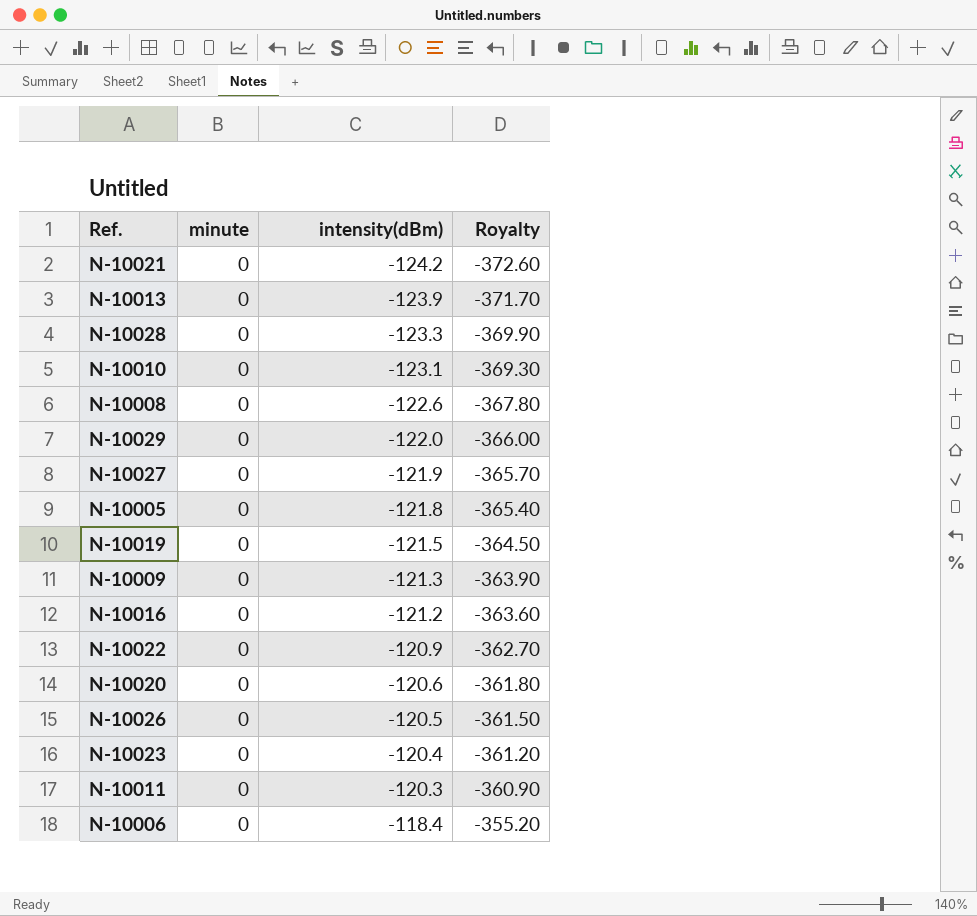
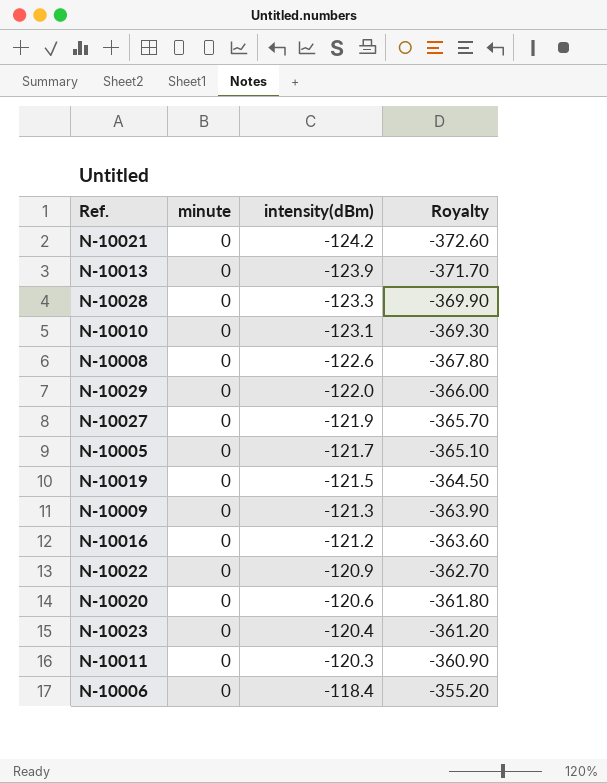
row N-10026: 0 | -120.5 | -361.50 -> none
N-10005 | intensity(dBm): -121.8 -> -121.7
N-10005 | Royalty: -365.40 -> -365.10

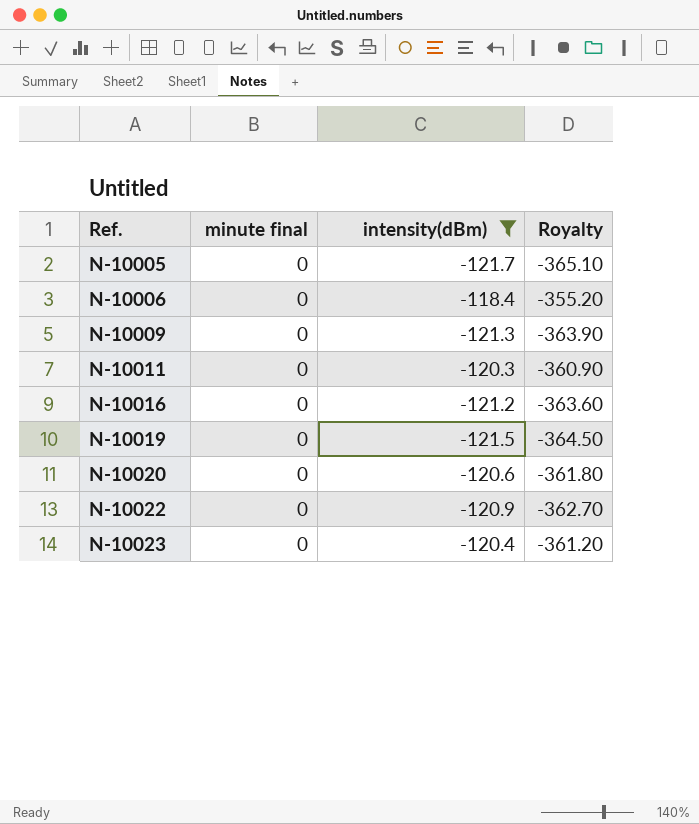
filter: none -> intensity(dBm) >= -121.7
row order: intensity(dBm) ascending -> Ref. ascending
column name: minute -> minute final

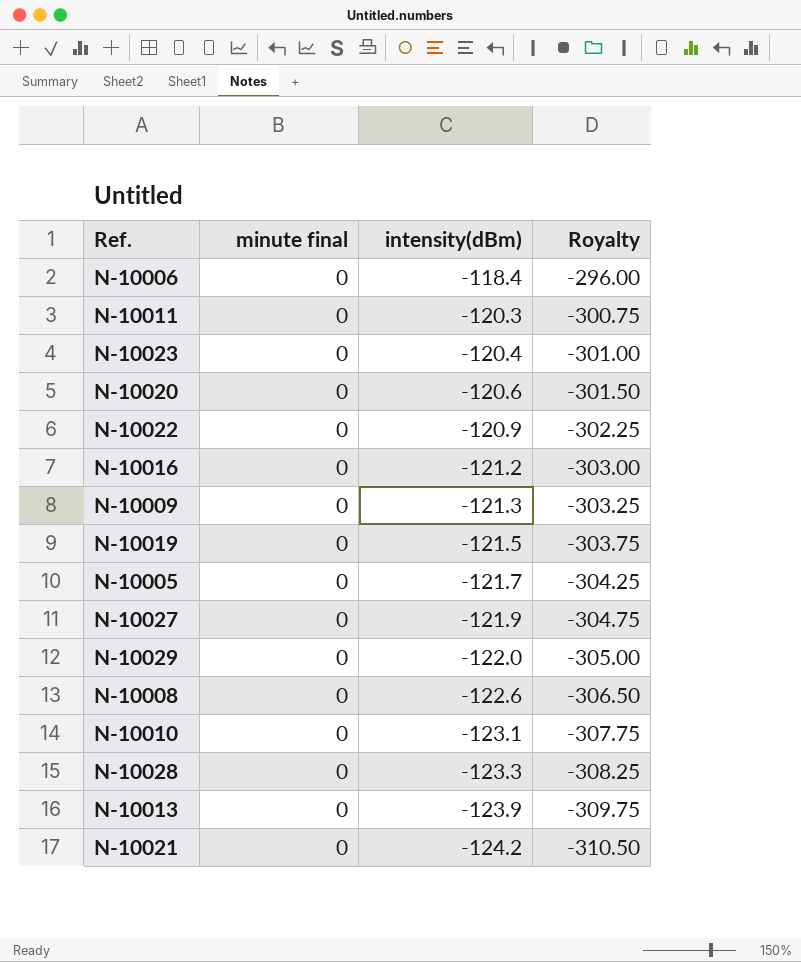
filter: intensity(dBm) >= -121.7 -> none
row order: Ref. ascending -> intensity(dBm) descending
column Royalty | formula: [intensity(dBm)] * 3 -> [intensity(dBm)] * 2.5

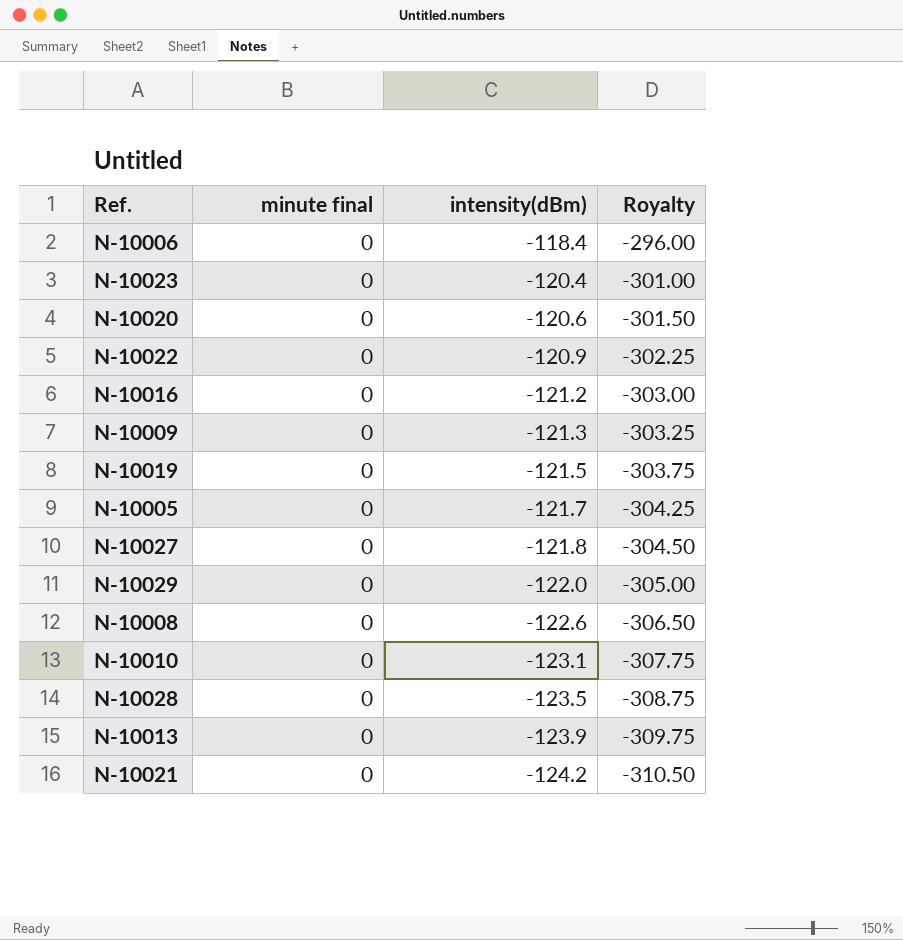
row N-10011: 0 | -120.3 | -300.75 -> none
N-10027 | intensity(dBm): -121.9 -> -121.8
N-10027 | Royalty: -304.75 -> -304.50
N-10028 | intensity(dBm): -123.3 -> -123.5
N-10028 | Royalty: -308.25 -> -308.75

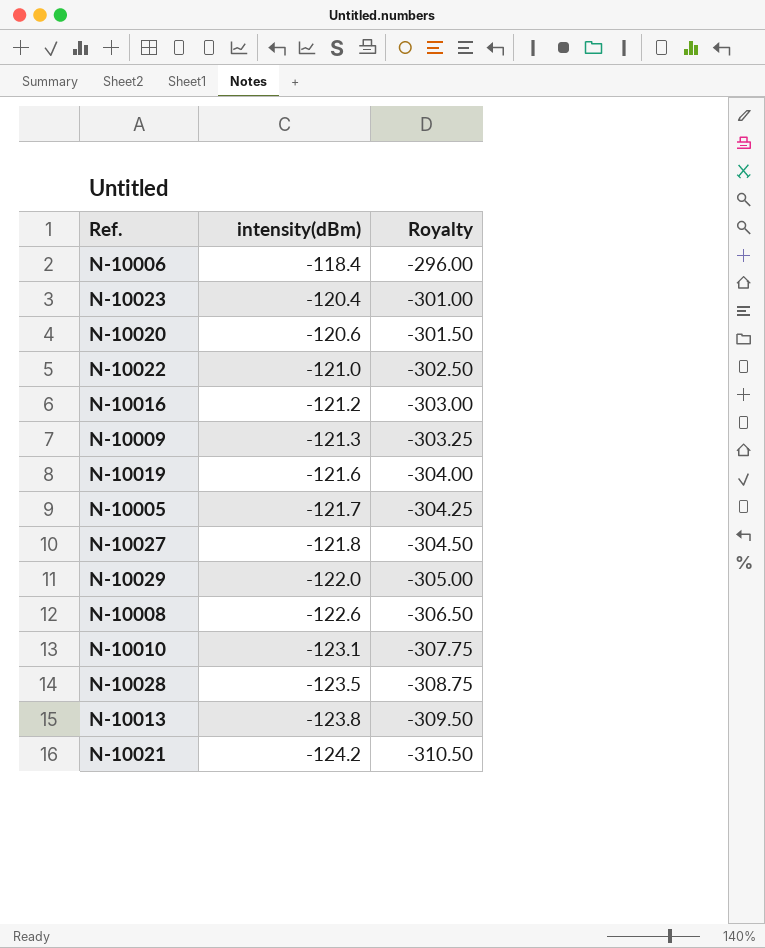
column minute final | position: 2 -> none
N-10022 | intensity(dBm): -120.9 -> -121.0
N-10022 | Royalty: -302.25 -> -302.50
N-10019 | intensity(dBm): -121.5 -> -121.6
N-10019 | Royalty: -303.75 -> -304.00
N-10013 | intensity(dBm): -123.9 -> -123.8
N-10013 | Royalty: -309.75 -> -309.50

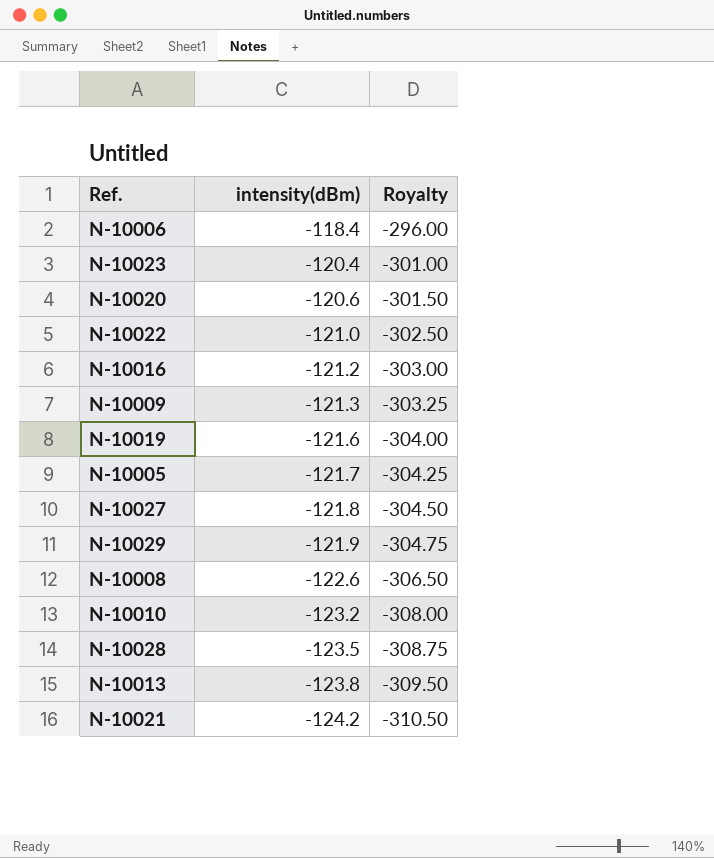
N-10029 | intensity(dBm): -122.0 -> -121.9
N-10029 | Royalty: -305.00 -> -304.75
N-10010 | intensity(dBm): -123.1 -> -123.2
N-10010 | Royalty: -307.75 -> -308.00

